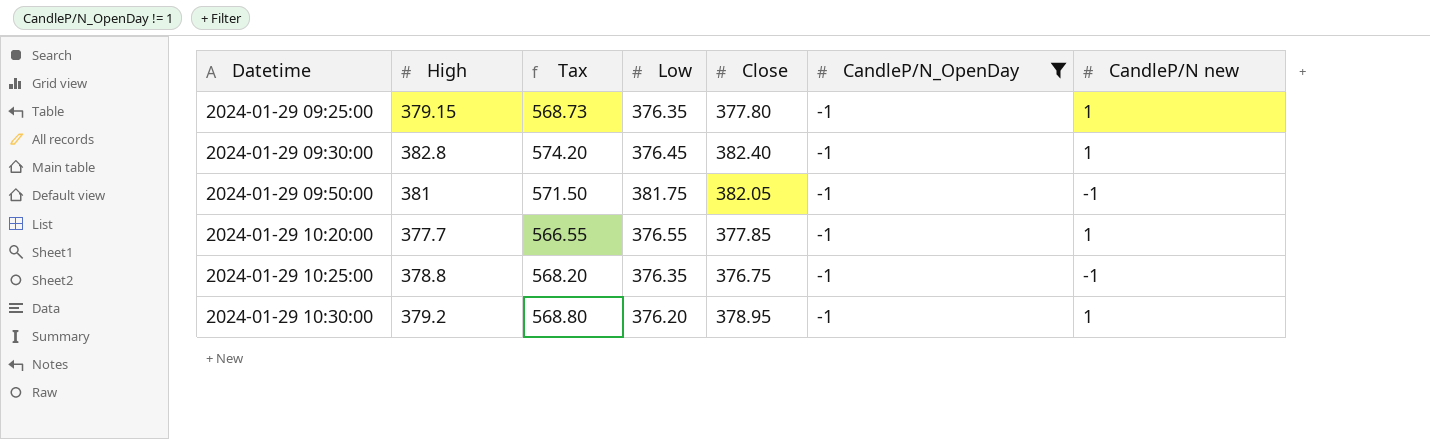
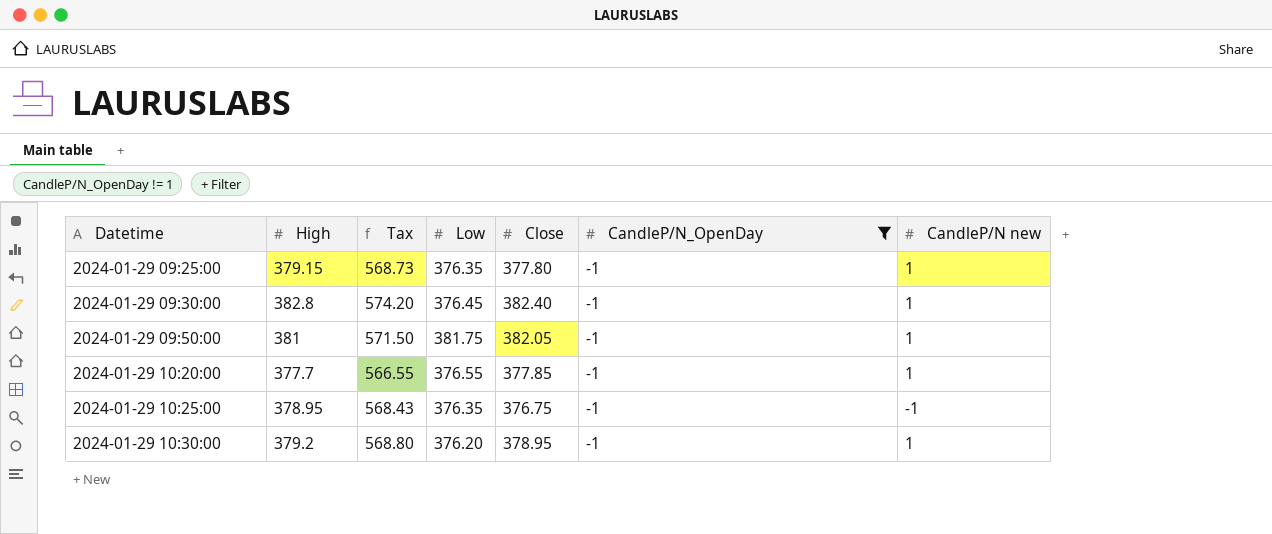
2024-01-29 09:50:00 | CandleP/N new: -1 -> 1
2024-01-29 10:25:00 | High: 378.8 -> 378.95
2024-01-29 10:25:00 | Tax: 568.20 -> 568.43

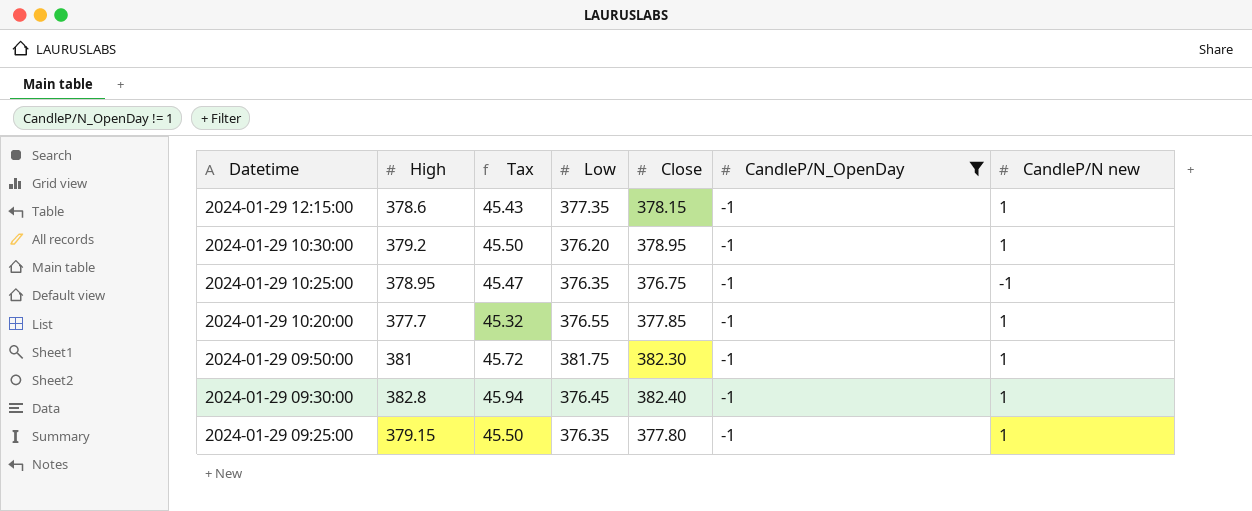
row order: Datetime ascending -> Datetime descending
column Tax | formula: [High] * 1.5 -> [High] * 0.12
row 2024-01-29 12:15:00: none -> 378.6 | 45.43 | 377.35 | 378.15 | -1 | 1
2024-01-29 09:50:00 | Close: 382.05 -> 382.30

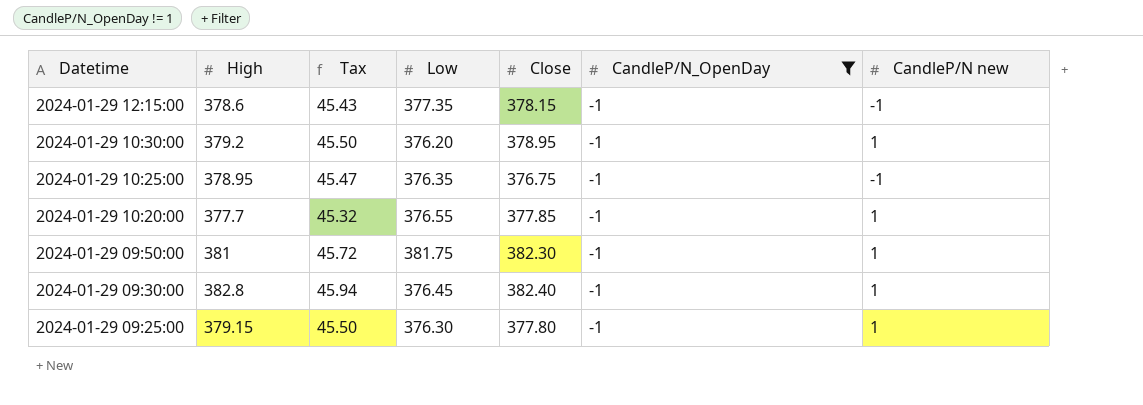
2024-01-29 12:15:00 | CandleP/N new: 1 -> -1
2024-01-29 09:25:00 | Low: 376.35 -> 376.30

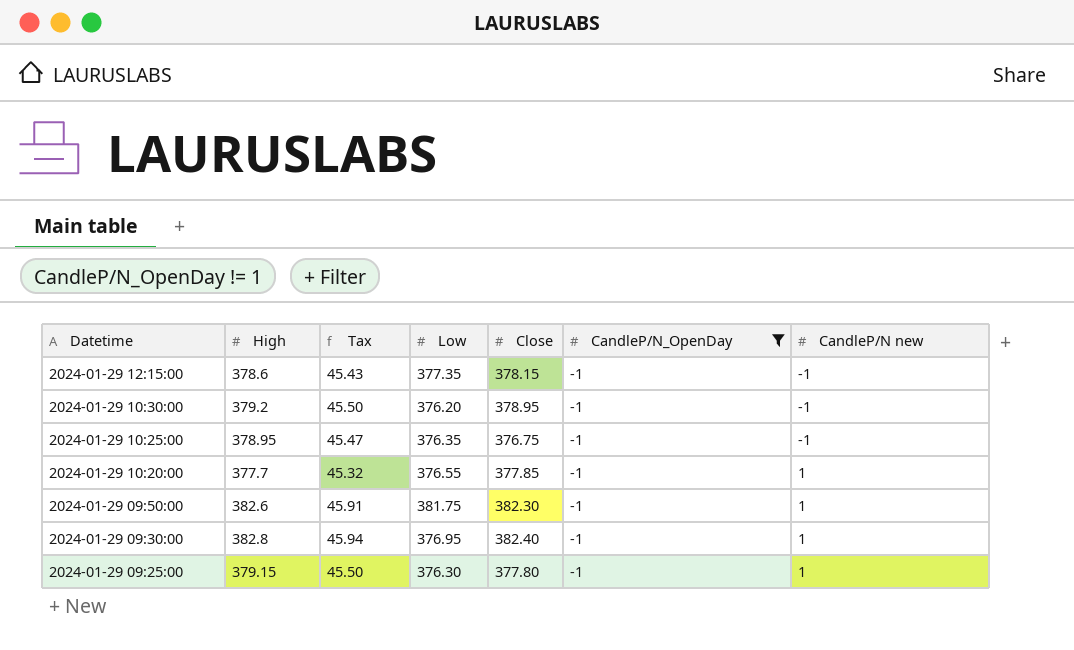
2024-01-29 10:30:00 | CandleP/N new: 1 -> -1
2024-01-29 09:50:00 | High: 381 -> 382.6
2024-01-29 09:50:00 | Tax: 45.72 -> 45.91
2024-01-29 09:30:00 | Low: 376.45 -> 376.95

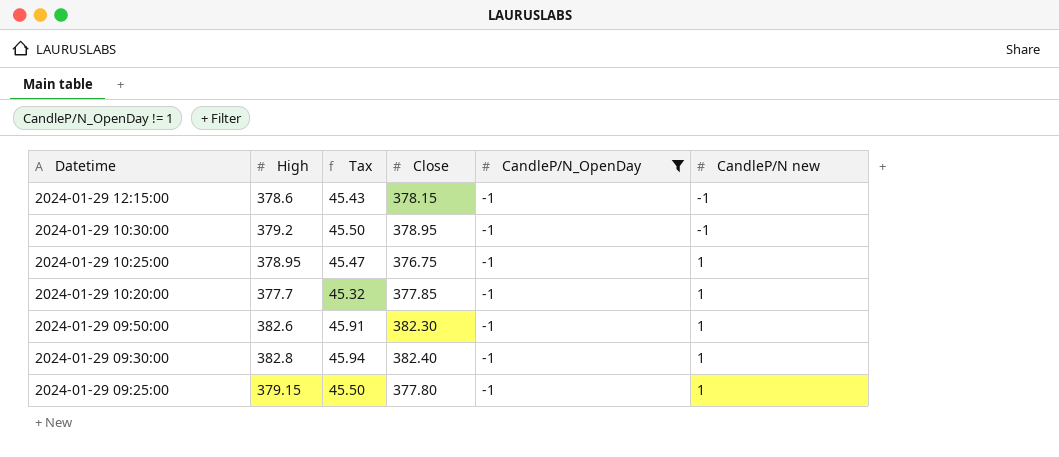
column Low | position: 4 -> none
2024-01-29 10:25:00 | CandleP/N new: -1 -> 1

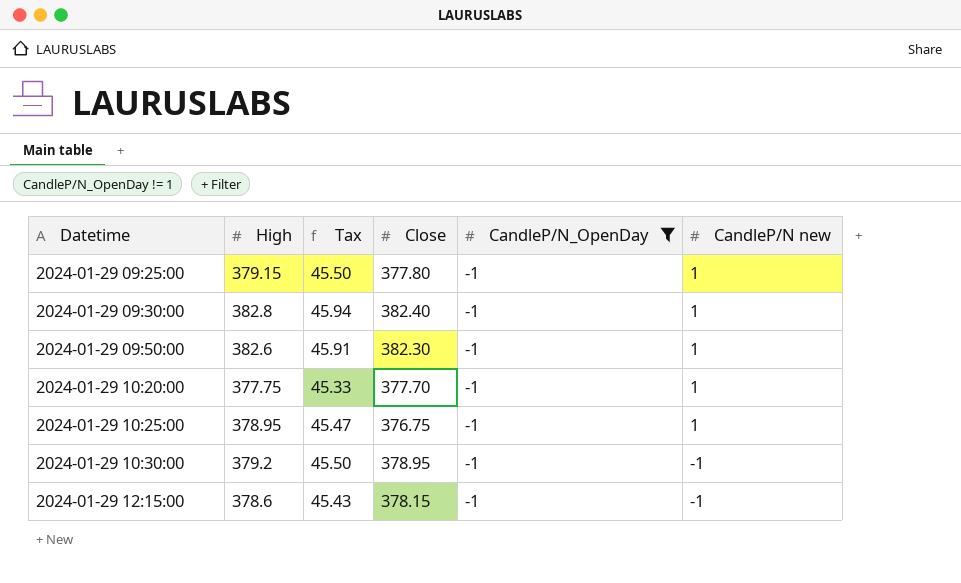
row order: Datetime descending -> Datetime ascending
2024-01-29 10:20:00 | High: 377.7 -> 377.75
2024-01-29 10:20:00 | Tax: 45.32 -> 45.33
2024-01-29 10:20:00 | Close: 377.85 -> 377.70

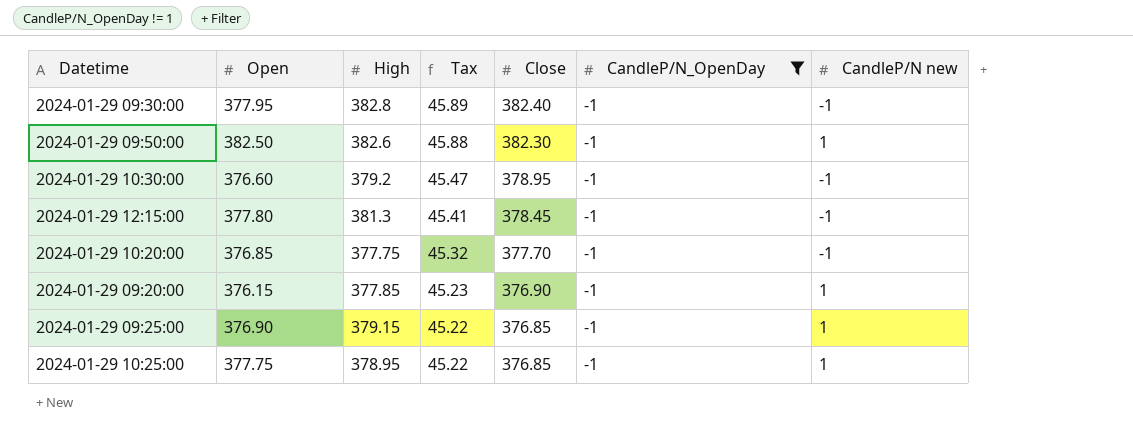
row order: Datetime ascending -> Tax descending
column Open | position: none -> 2
column Tax | formula: [High] * 0.12 -> [Close] * 0.12
2024-01-29 09:30:00 | CandleP/N new: 1 -> -1
2024-01-29 12:15:00 | High: 378.6 -> 381.3
2024-01-29 12:15:00 | Close: 378.15 -> 378.45
2024-01-29 10:20:00 | CandleP/N new: 1 -> -1
row 2024-01-29 09:20:00: none -> 376.15 | 377.85 | 45.23 | 376.90 | -1 | 1
2024-01-29 09:25:00 | Close: 377.80 -> 376.85
2024-01-29 10:25:00 | Close: 376.75 -> 376.85

